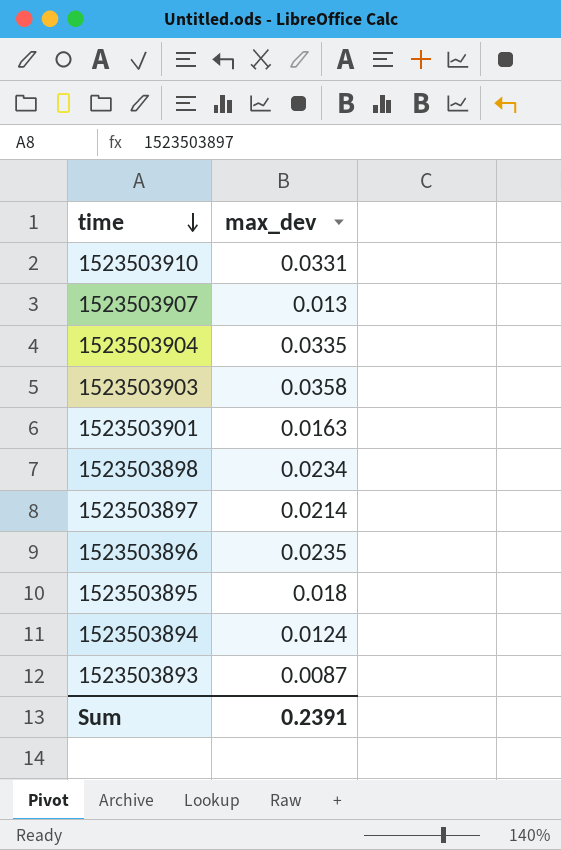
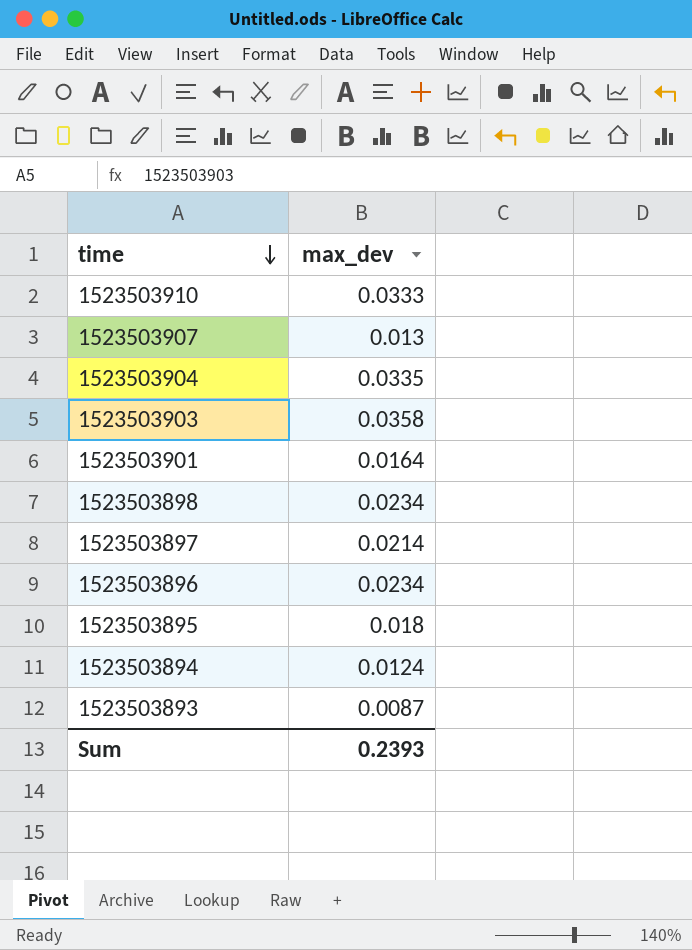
1523503910 | max_dev: 0.0331 -> 0.0333
1523503901 | max_dev: 0.0163 -> 0.0164
1523503896 | max_dev: 0.0235 -> 0.0234
Sum | max_dev: 0.2391 -> 0.2393

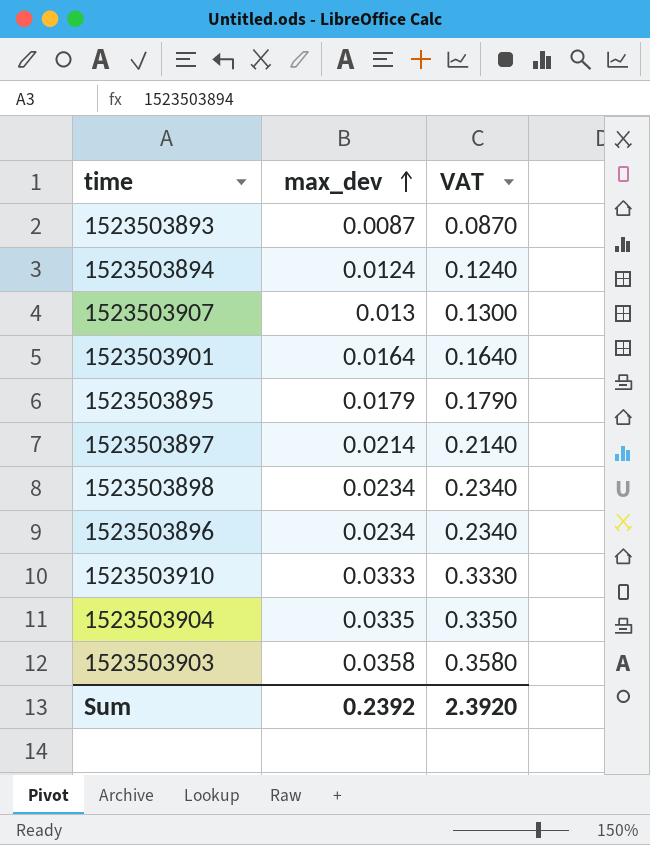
row order: time descending -> max_dev ascending
column VAT | formula: none -> [max_dev] * 10
1523503895 | max_dev: 0.018 -> 0.0179
Sum | max_dev: 0.2393 -> 0.2392

